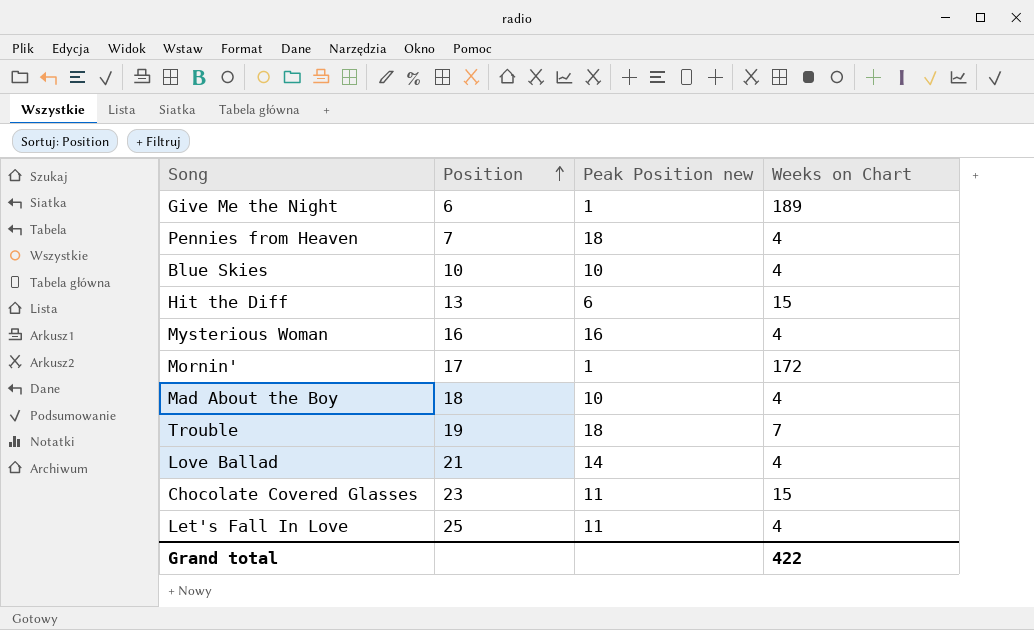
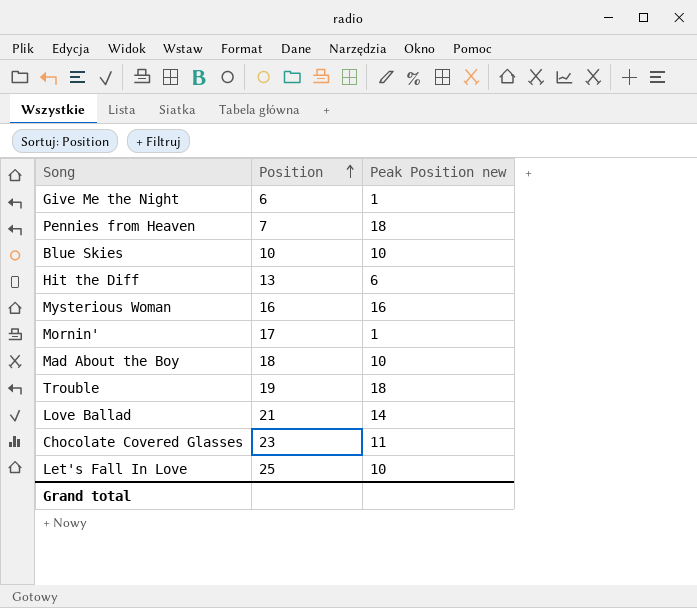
column Weeks on Chart | position: 4 -> none
Let's Fall In Love | Peak Position new: 11 -> 10

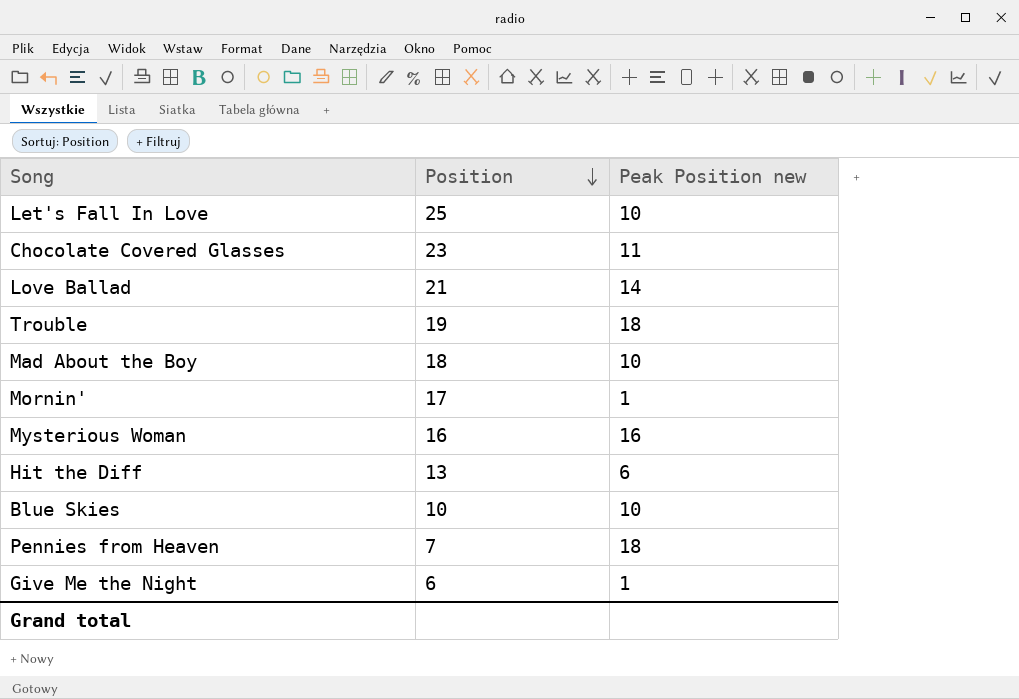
row order: Position ascending -> Position descending

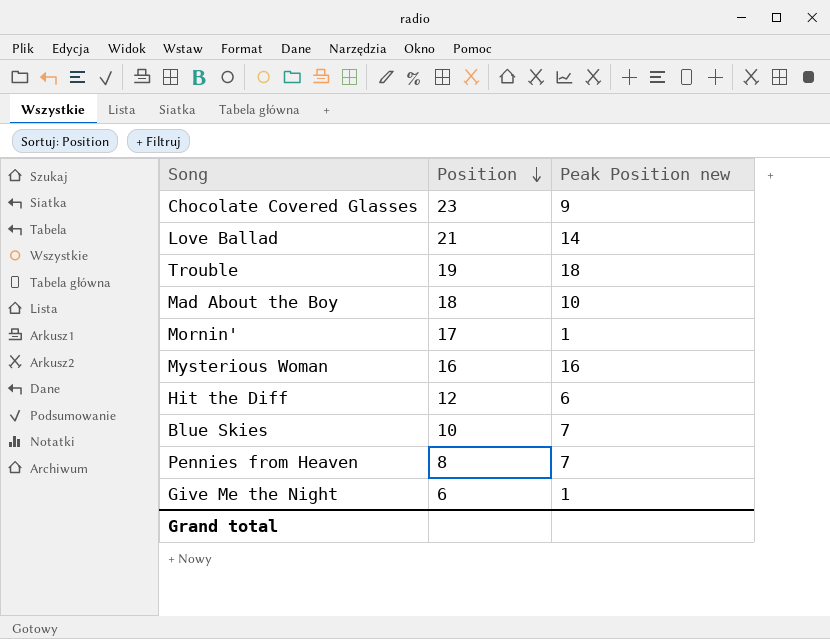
row Let's Fall In Love: 25 | 10 -> none
Chocolate Covered Glasses | Peak Position new: 11 -> 9
Hit the Diff | Position: 13 -> 12
Blue Skies | Peak Position new: 10 -> 7
Pennies from Heaven | Position: 7 -> 8
Pennies from Heaven | Peak Position new: 18 -> 7

